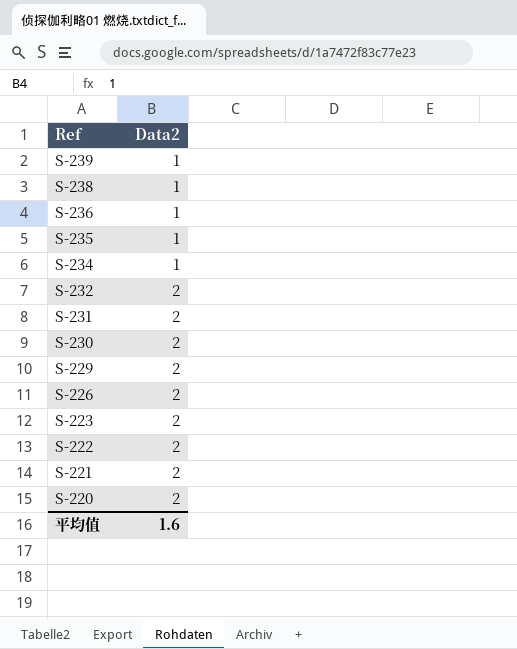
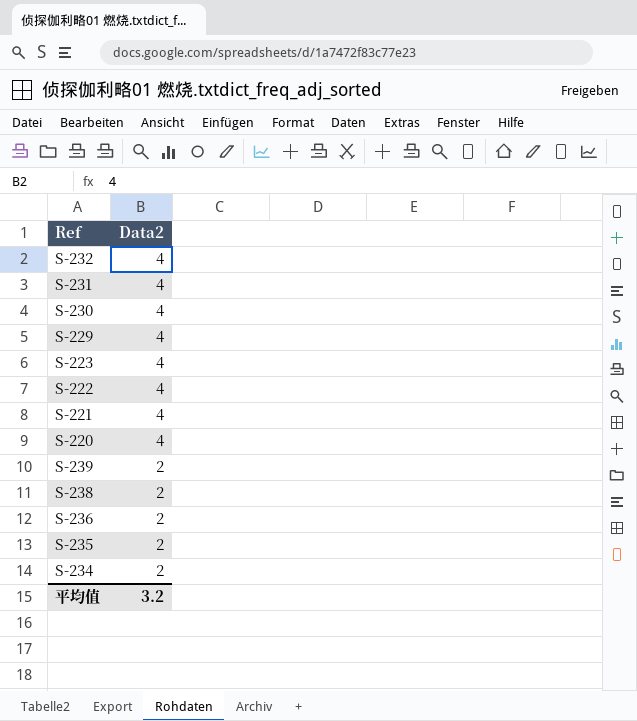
row order: Ref descending -> Data2 descending
row S-226: 2 -> none
S-232 | Data2: 2 -> 4
S-231 | Data2: 2 -> 4
S-230 | Data2: 2 -> 4
S-229 | Data2: 2 -> 4
S-223 | Data2: 2 -> 4
S-222 | Data2: 2 -> 4
S-221 | Data2: 2 -> 4
S-220 | Data2: 2 -> 4
S-239 | Data2: 1 -> 2
S-238 | Data2: 1 -> 2
S-236 | Data2: 1 -> 2
S-235 | Data2: 1 -> 2
S-234 | Data2: 1 -> 2
平均值 | Data2: 1.6 -> 3.2

